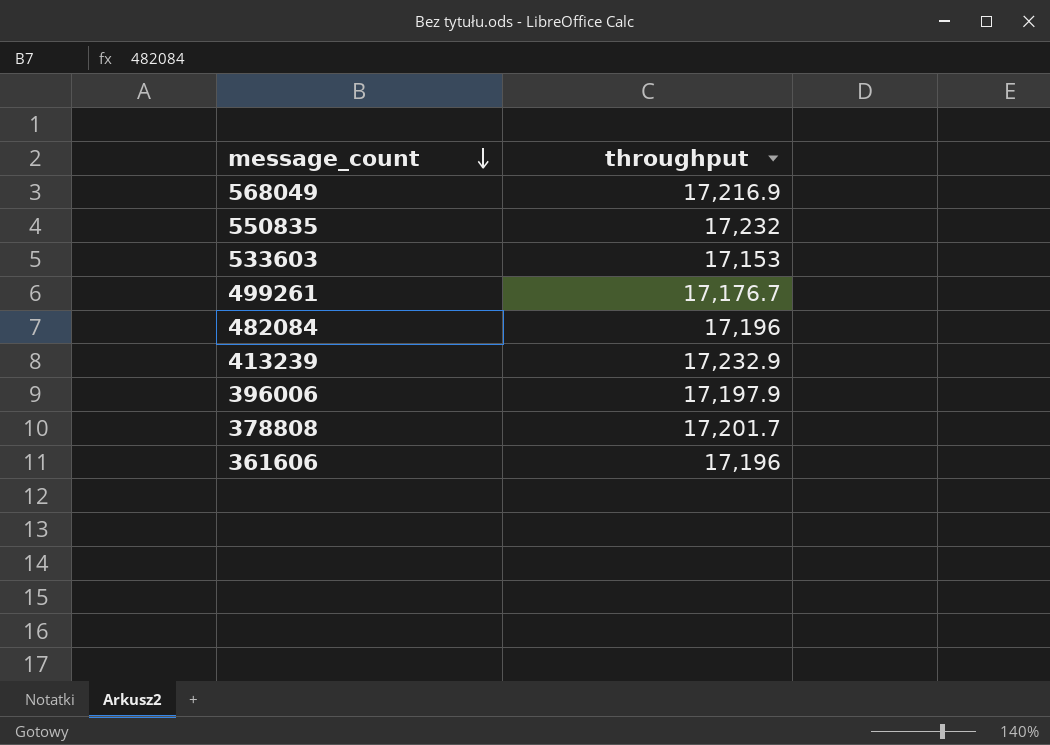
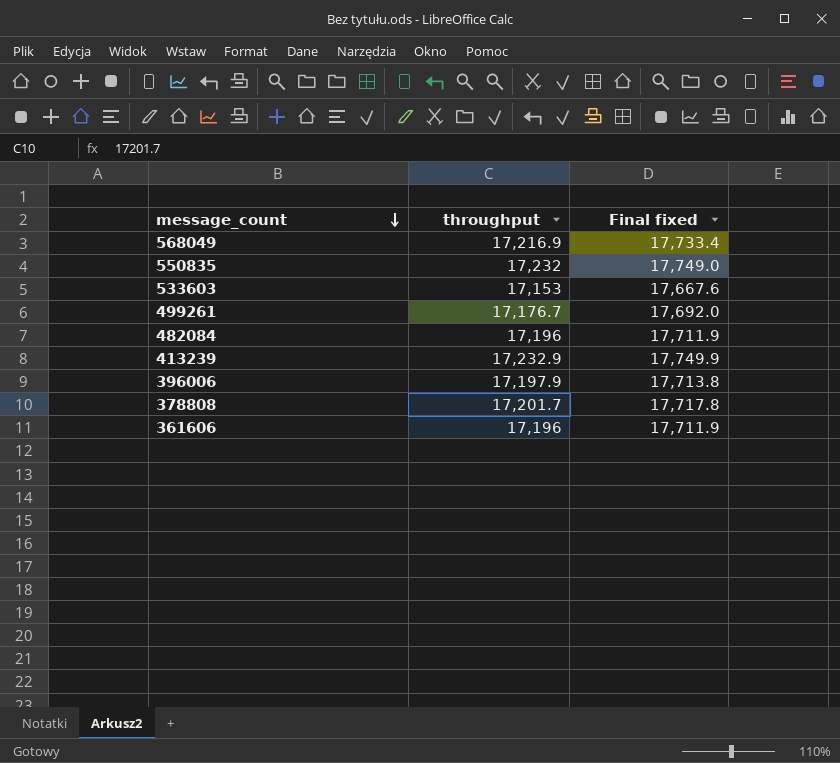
column Final fixed | formula: none -> [throughput] * 1.03

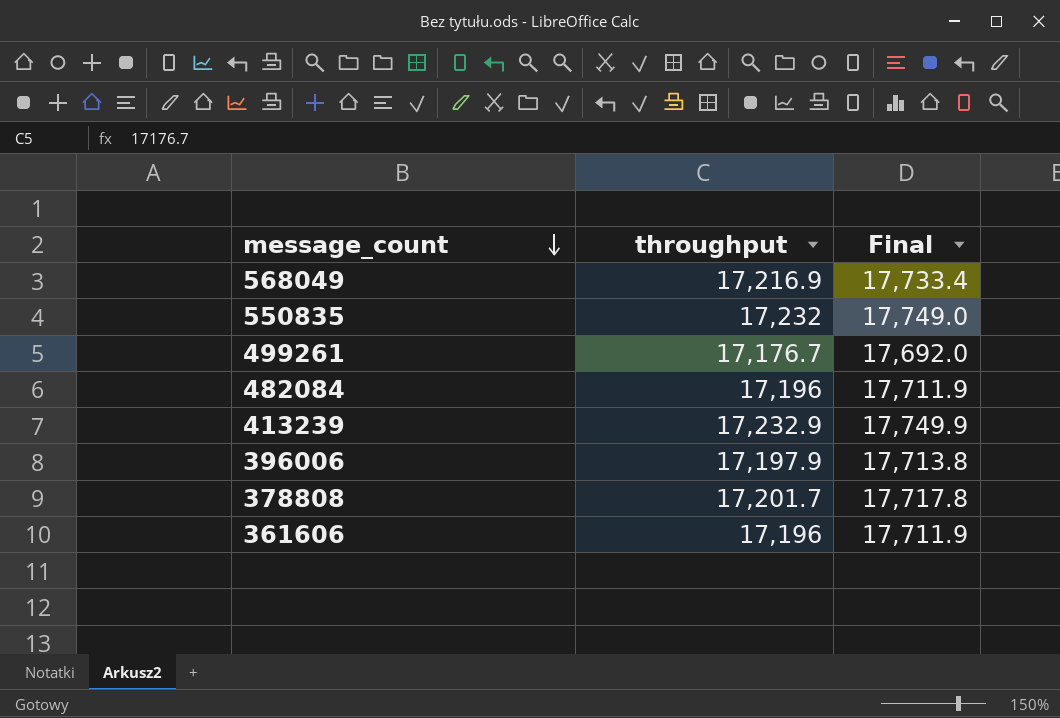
column name: Final fixed -> Final
row 533603: 17,153 | 17,667.6 -> none

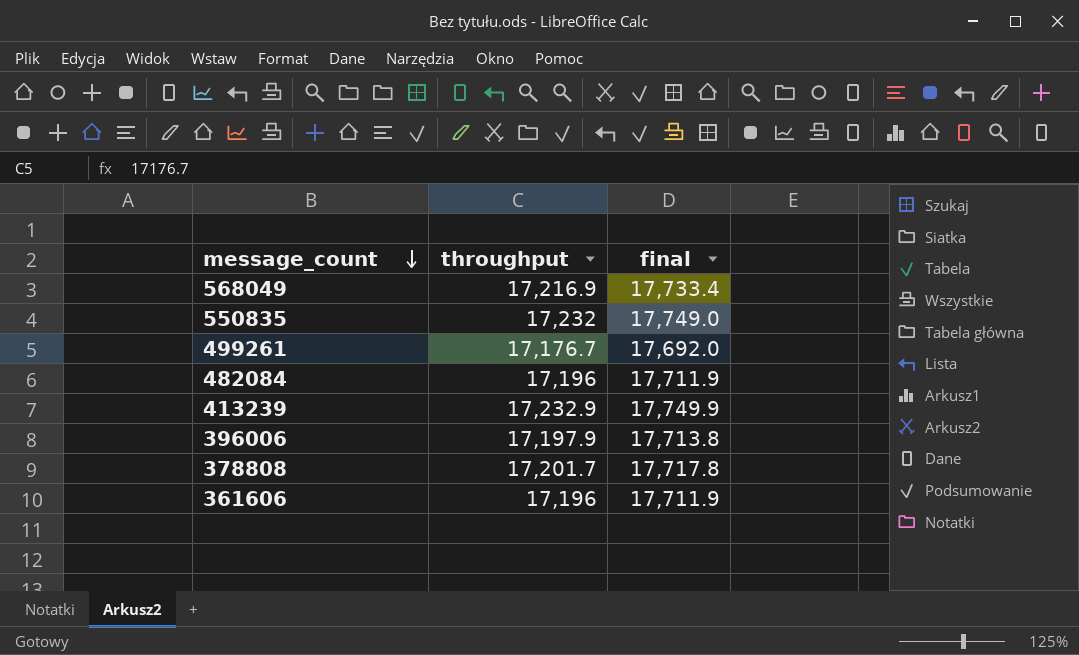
column name: Final -> final

